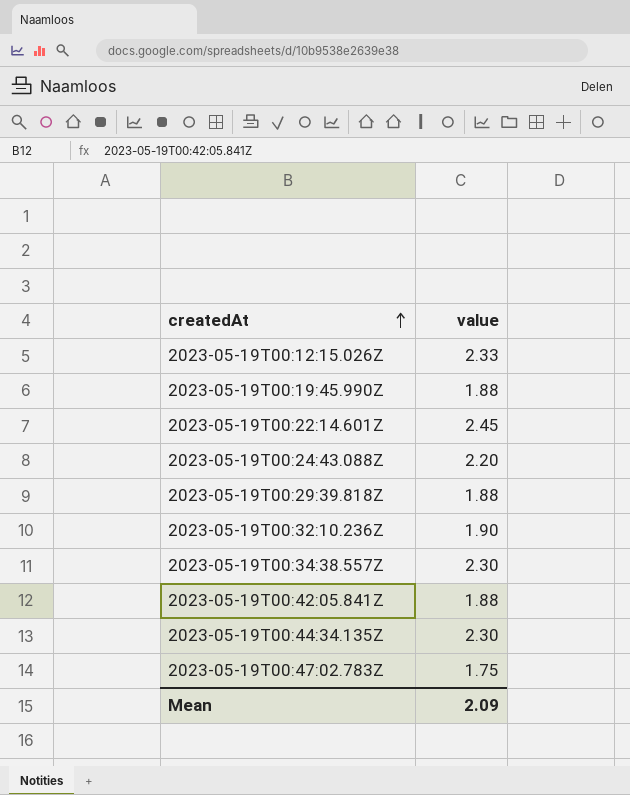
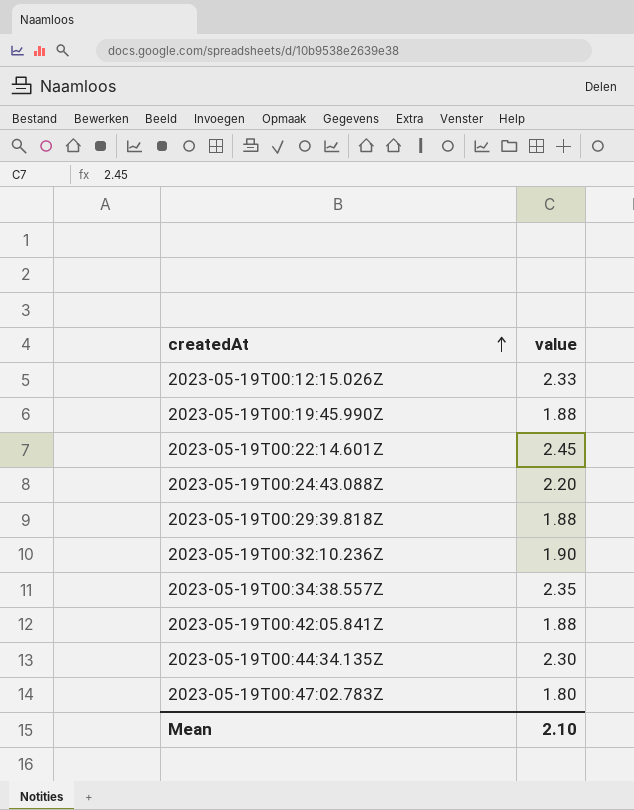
2023-05-19T00:34:38.557Z | value: 2.30 -> 2.35
2023-05-19T00:47:02.783Z | value: 1.75 -> 1.80
Mean | value: 2.09 -> 2.10

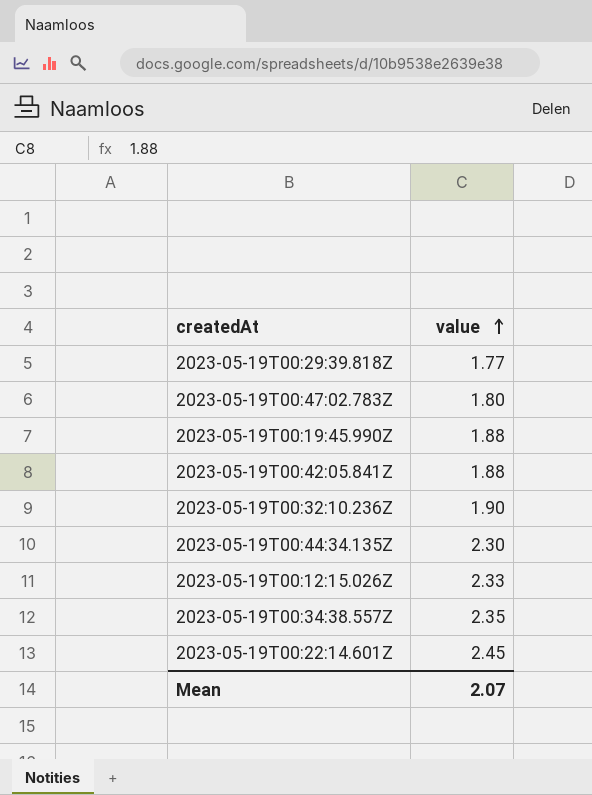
row order: createdAt ascending -> value ascending
row 2023-05-19T00:24:43.088Z: 2.20 -> none
2023-05-19T00:29:39.818Z | value: 1.88 -> 1.77
Mean | value: 2.10 -> 2.07

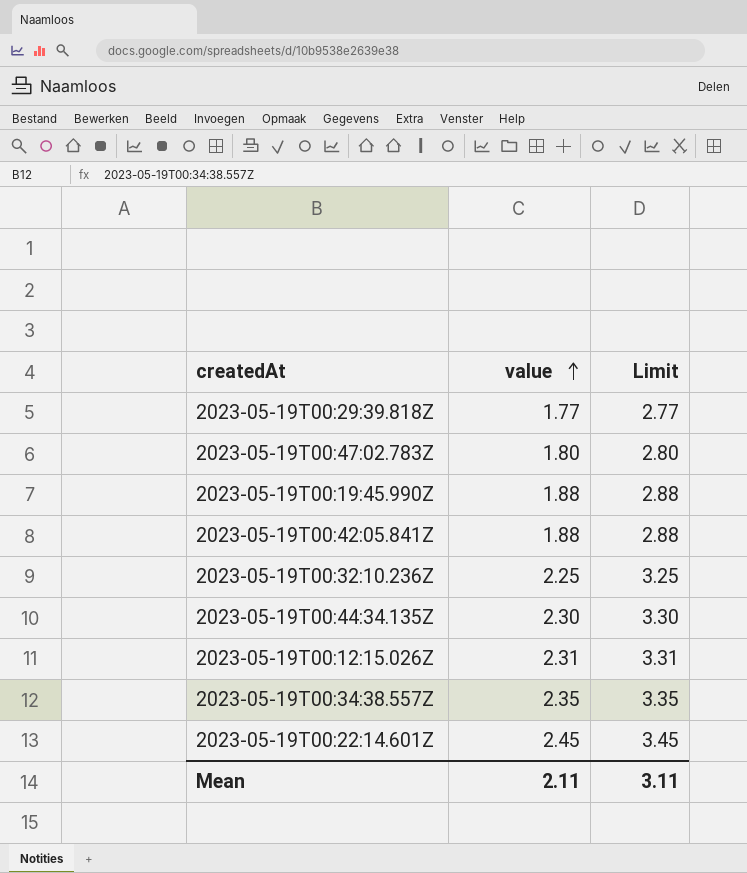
column Limit | formula: none -> [value] + 1
2023-05-19T00:32:10.236Z | value: 1.90 -> 2.25
2023-05-19T00:12:15.026Z | value: 2.33 -> 2.31
Mean | value: 2.07 -> 2.11

